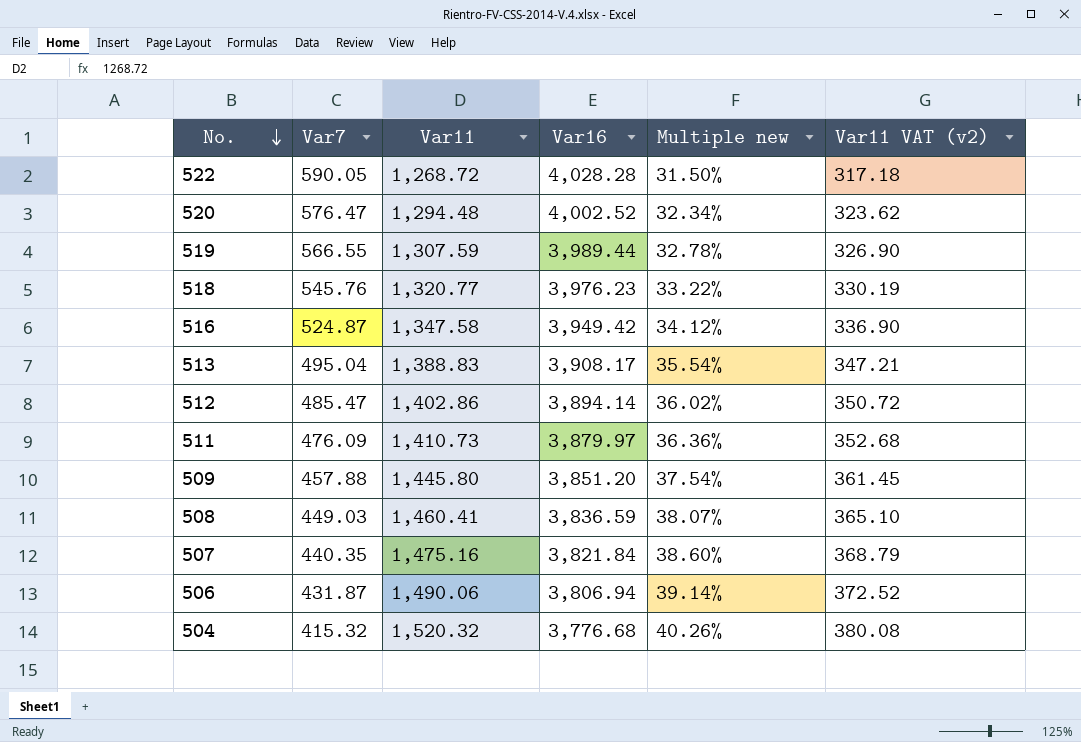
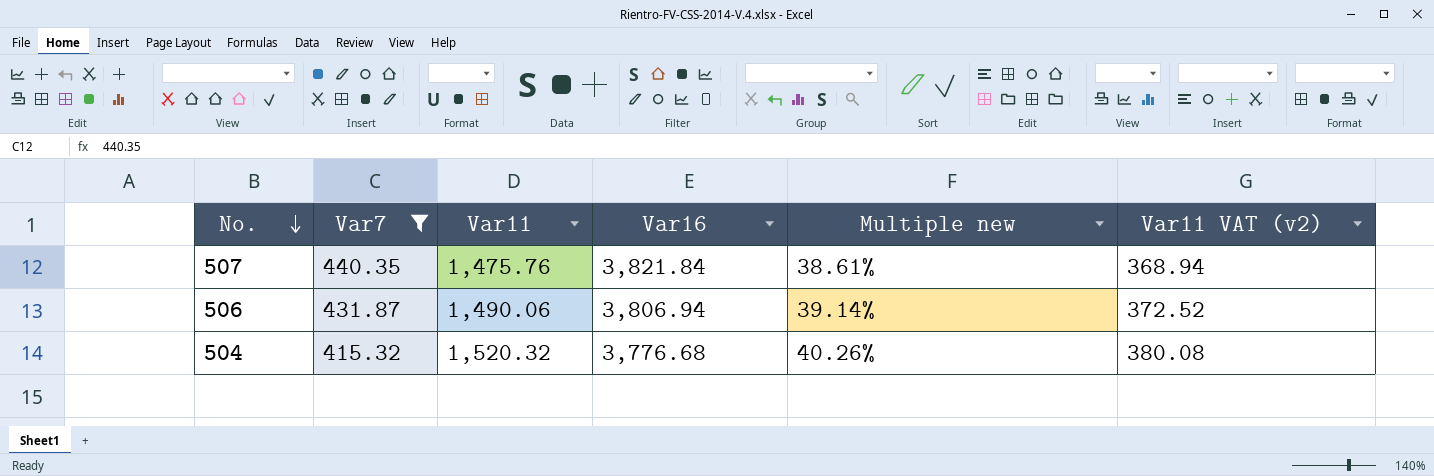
filter: none -> Var7 <= 440.35
507 | Var11: 1,475.16 -> 1,475.76
507 | Multiple new: 38.60% -> 38.61%
507 | Var11 VAT (v2): 368.79 -> 368.94

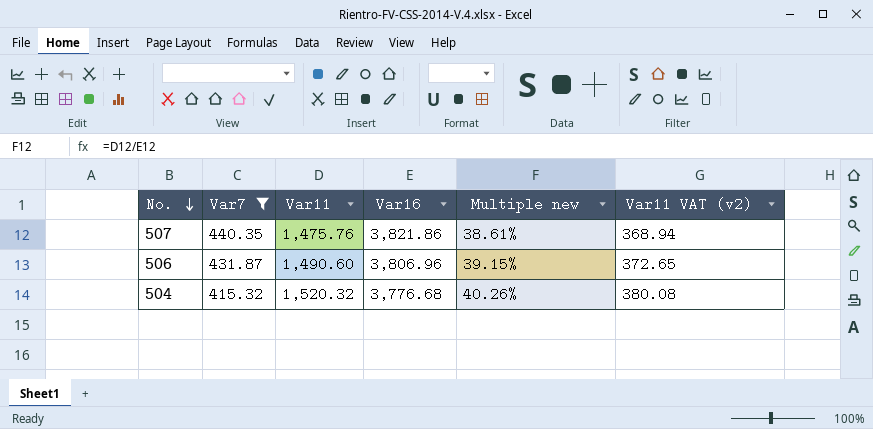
507 | Var16: 3,821.84 -> 3,821.86
506 | Var11: 1,490.06 -> 1,490.60
506 | Var16: 3,806.94 -> 3,806.96
506 | Multiple new: 39.14% -> 39.15%
506 | Var11 VAT (v2): 372.52 -> 372.65

